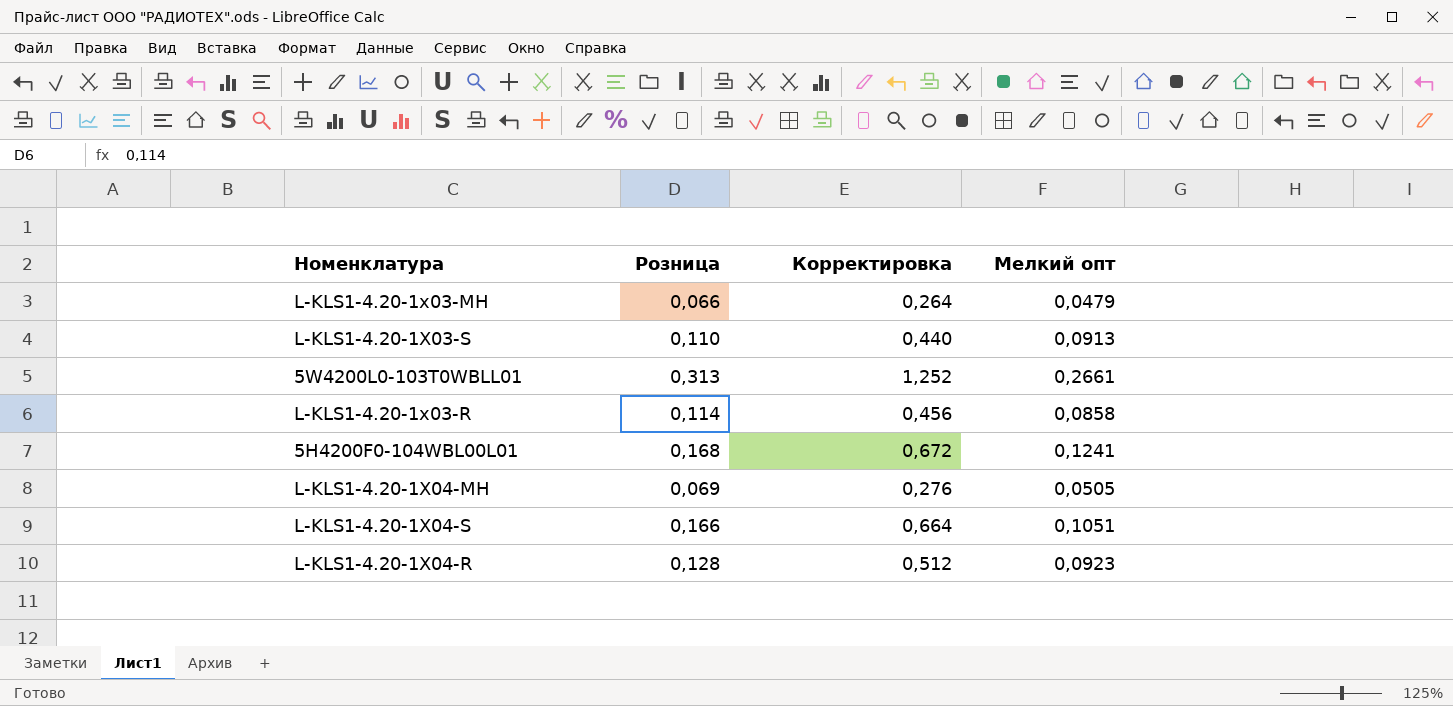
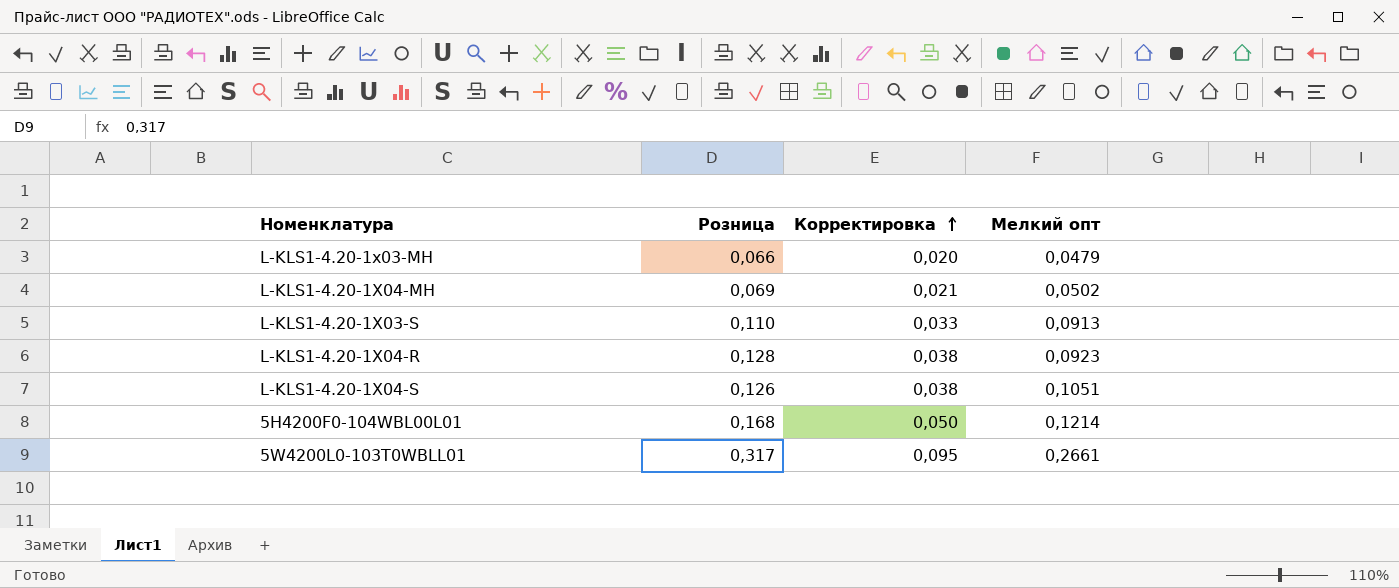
row order: none -> Корректировка ascending
column Корректировка | formula: [Розница] * 4 -> [Розница] * 0,3
row L-KLS1-4.20-1x03-R: 0,114 | 0,456 | 0,0858 -> none
L-KLS1-4.20-1X04-MH | Мелкий опт: 0,0505 -> 0,0502
L-KLS1-4.20-1X04-S | Розница: 0,166 -> 0,126
5H4200F0-104WBL00L01 | Мелкий опт: 0,1241 -> 0,1214
5W4200L0-103T0WBLL01 | Розница: 0,313 -> 0,317

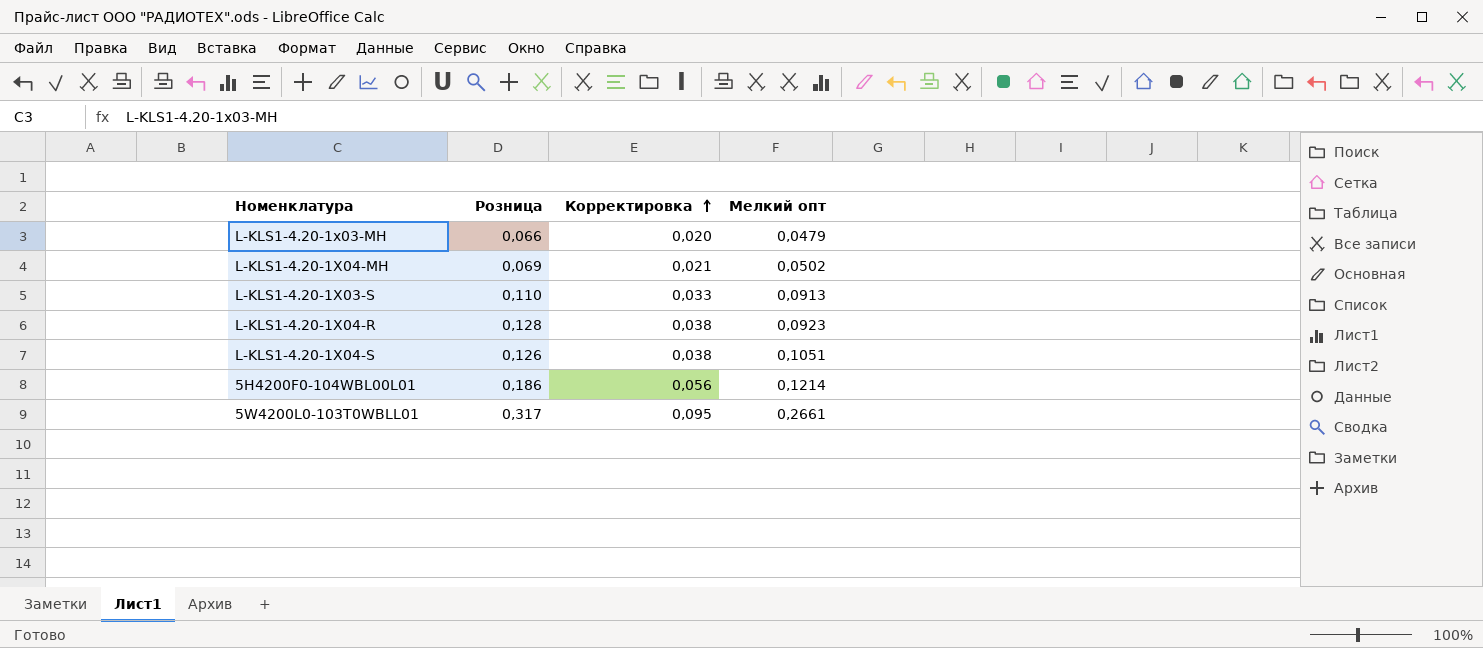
5H4200F0-104WBL00L01 | Розница: 0,168 -> 0,186
5H4200F0-104WBL00L01 | Корректировка: 0,050 -> 0,056

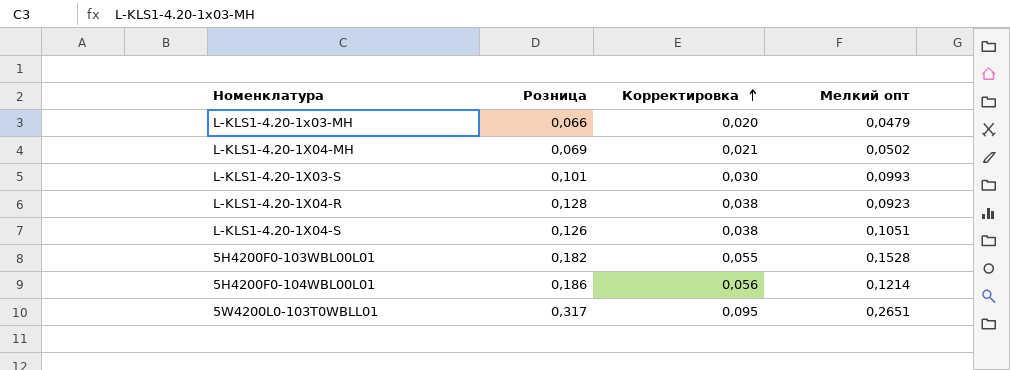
L-KLS1-4.20-1X03-S | Розница: 0,110 -> 0,101
L-KLS1-4.20-1X03-S | Корректировка: 0,033 -> 0,030
L-KLS1-4.20-1X03-S | Мелкий опт: 0,0913 -> 0,0993
row 5H4200F0-103WBL00L01: none -> 0,182 | 0,055 | 0,1528
5W4200L0-103T0WBLL01 | Мелкий опт: 0,2661 -> 0,2651

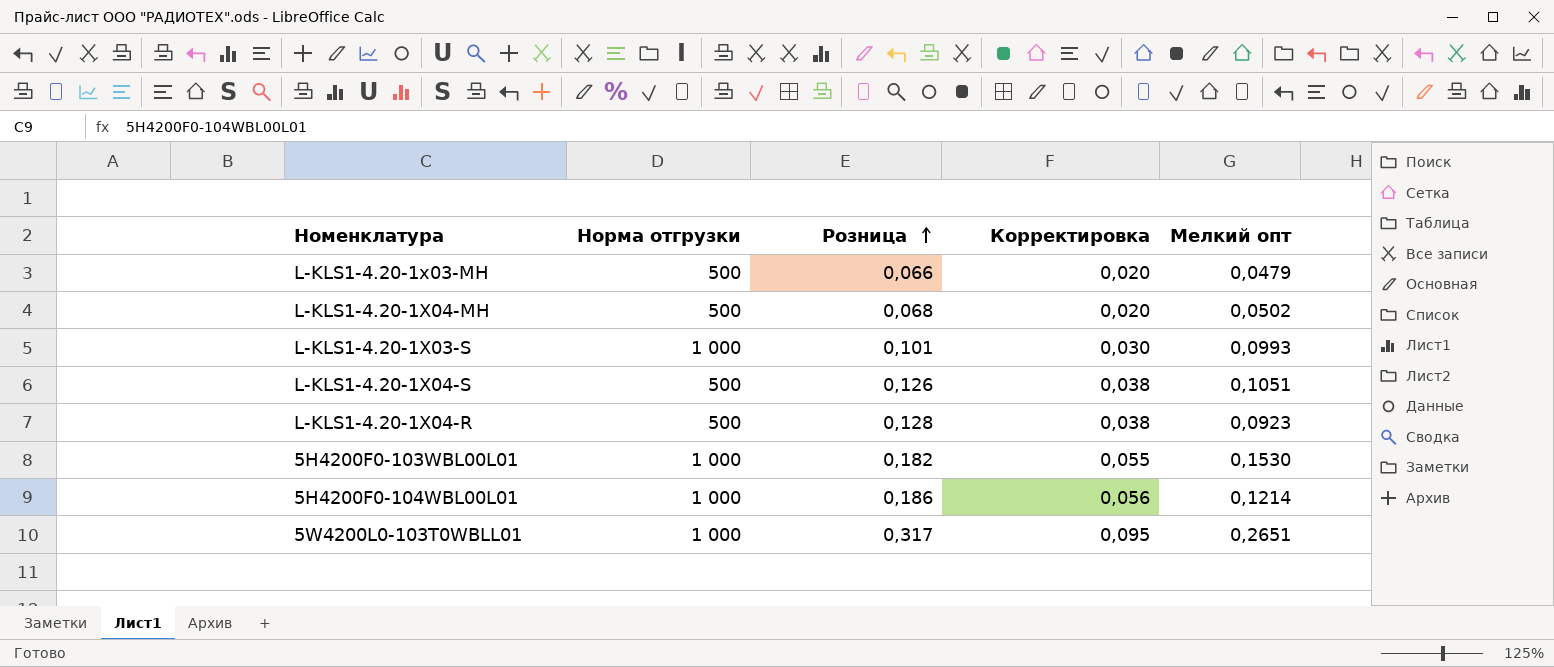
row order: Корректировка ascending -> Розница ascending
column Норма отгрузки | position: none -> 2
L-KLS1-4.20-1X04-MH | Розница: 0,069 -> 0,068
L-KLS1-4.20-1X04-MH | Корректировка: 0,021 -> 0,020
5H4200F0-103WBL00L01 | Мелкий опт: 0,1528 -> 0,1530

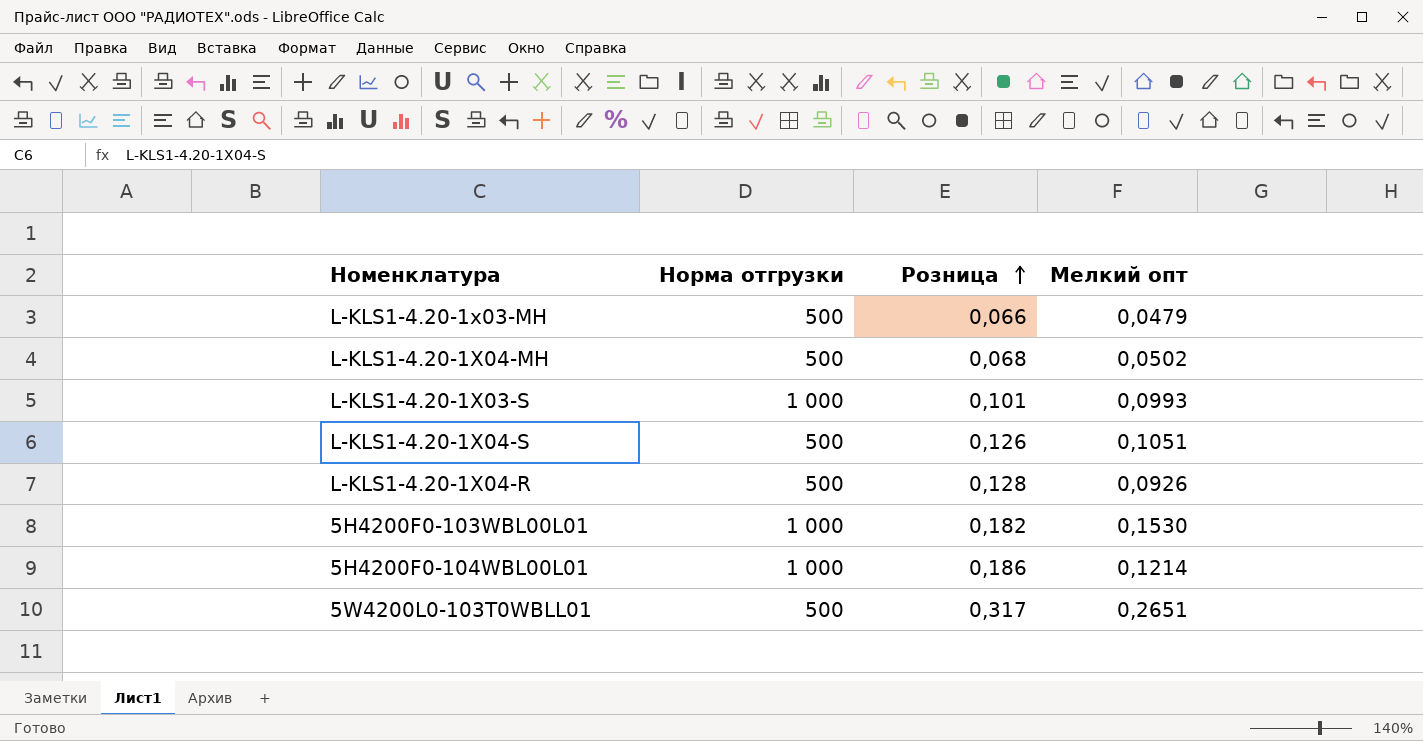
column Корректировка | formula: [Розница] * 0,3 -> none
L-KLS1-4.20-1X04-R | Мелкий опт: 0,0923 -> 0,0926
5W4200L0-103T0WBLL01 | Норма отгрузки: 1 000 -> 500

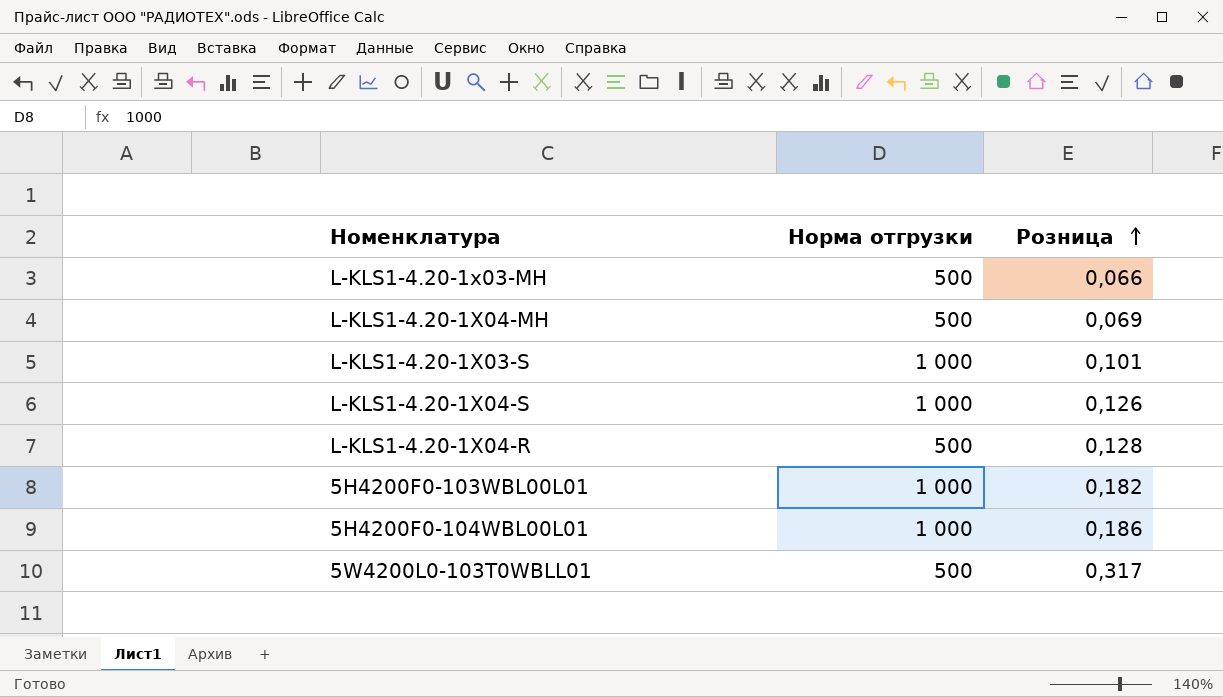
column Мелкий опт | position: 4 -> none
L-KLS1-4.20-1X04-MH | Розница: 0,068 -> 0,069
L-KLS1-4.20-1X04-S | Норма отгрузки: 500 -> 1 000

